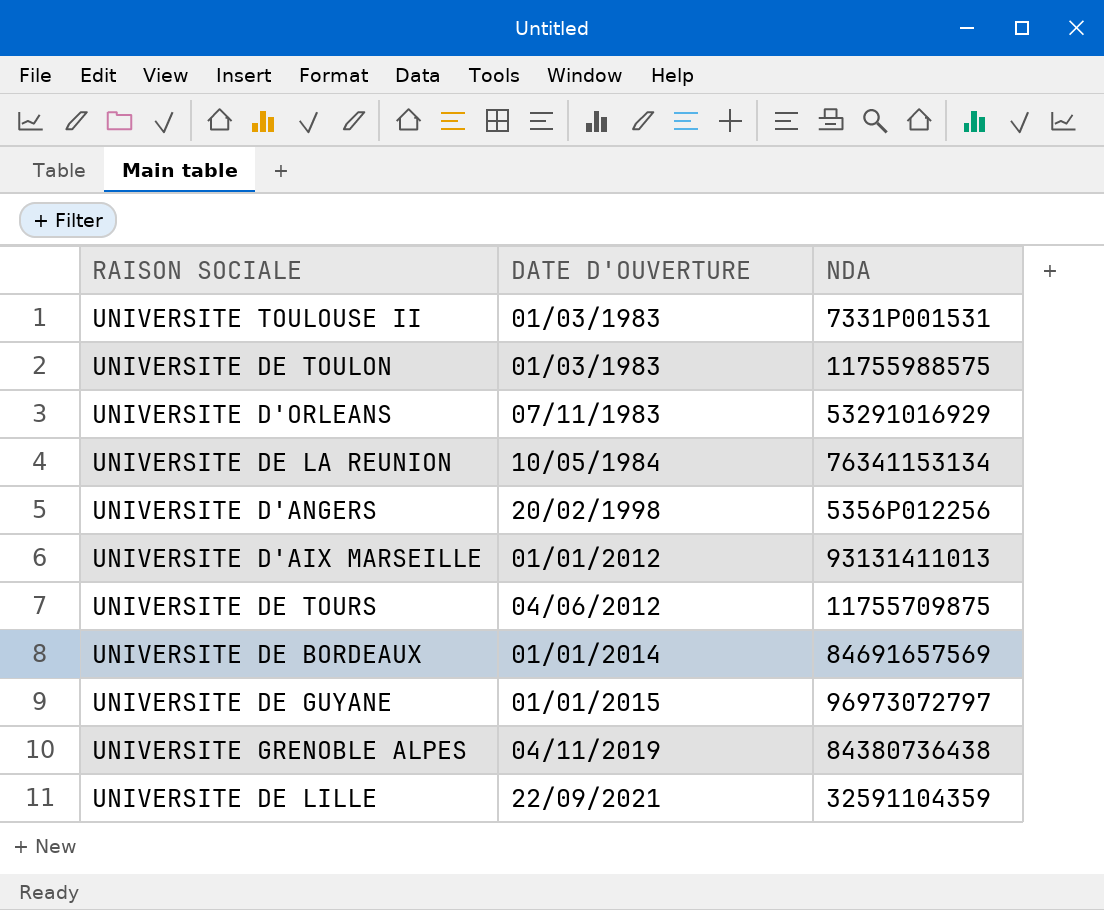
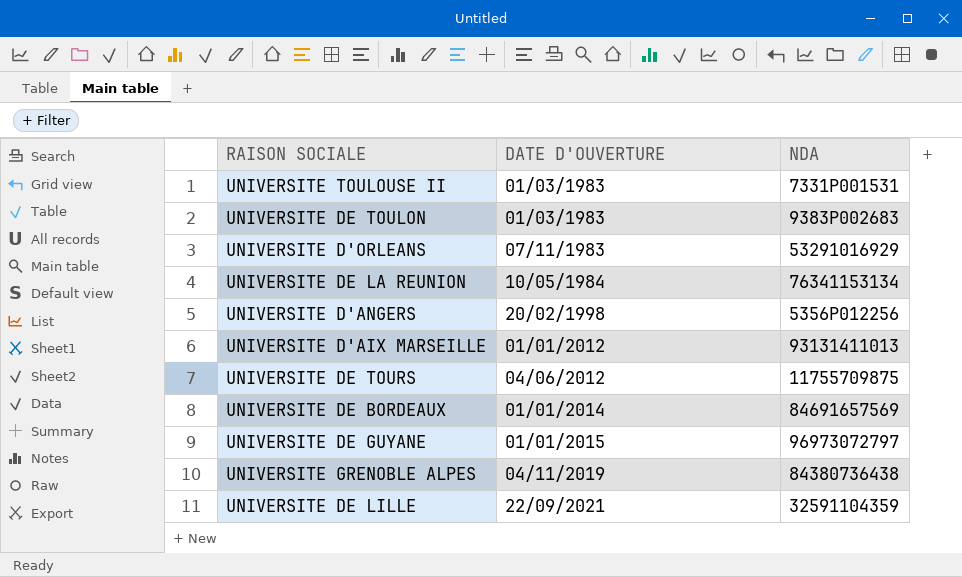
UNIVERSITE DE TOULON | NDA: 11755988575 -> 9383P002683

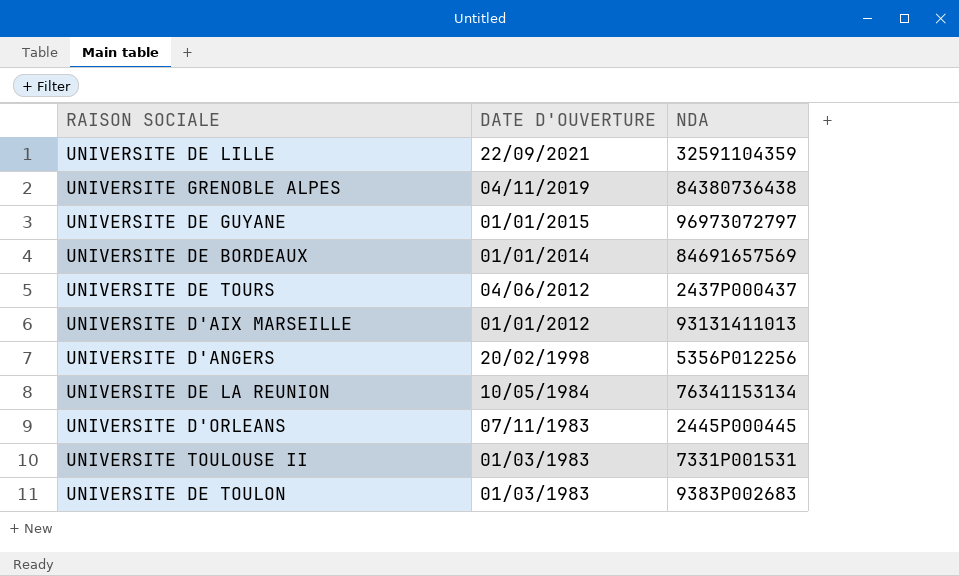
row order: DATE D'OUVERTURE ascending -> DATE D'OUVERTURE descending
UNIVERSITE DE TOURS | NDA: 11755709875 -> 2437P000437
UNIVERSITE D'ORLEANS | NDA: 53291016929 -> 2445P000445

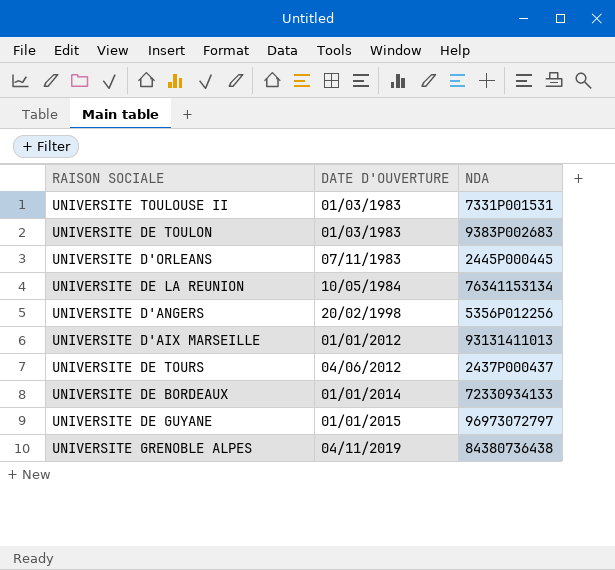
row order: DATE D'OUVERTURE descending -> DATE D'OUVERTURE ascending
row UNIVERSITE DE LILLE: 22/09/2021 | 32591104359 -> none
UNIVERSITE DE BORDEAUX | NDA: 84691657569 -> 72330934133

